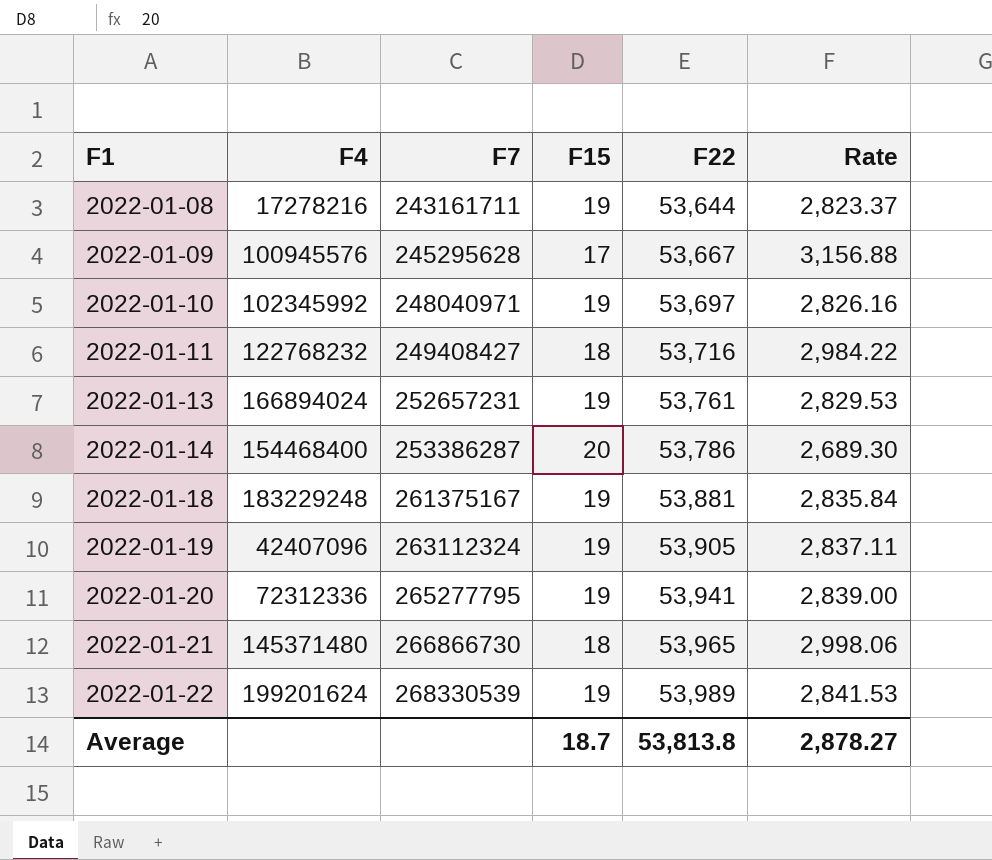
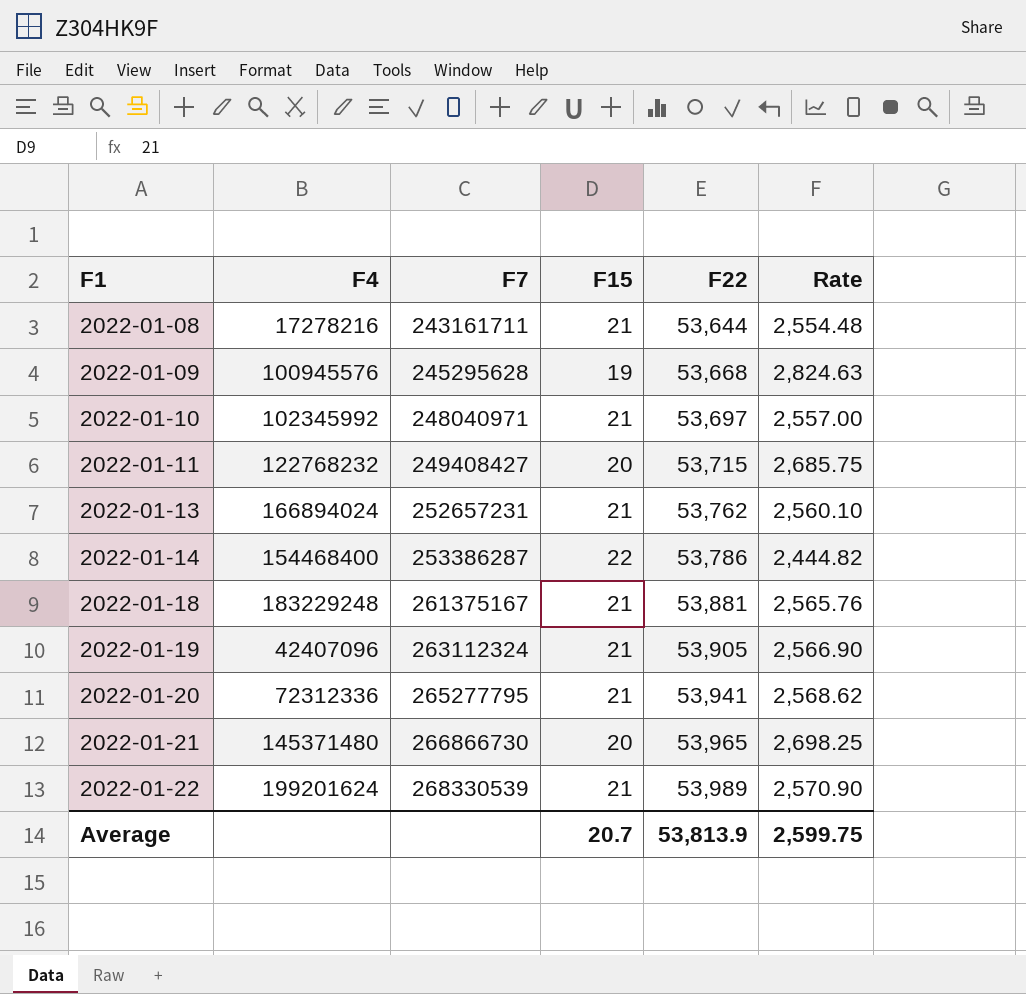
2022-01-08 | F15: 19 -> 21
2022-01-08 | Rate: 2,823.37 -> 2,554.48
2022-01-09 | F15: 17 -> 19
2022-01-09 | F22: 53,667 -> 53,668
2022-01-09 | Rate: 3,156.88 -> 2,824.63
2022-01-10 | F15: 19 -> 21
2022-01-10 | Rate: 2,826.16 -> 2,557.00
2022-01-11 | F15: 18 -> 20
2022-01-11 | F22: 53,716 -> 53,715
2022-01-11 | Rate: 2,984.22 -> 2,685.75
2022-01-13 | F15: 19 -> 21
2022-01-13 | F22: 53,761 -> 53,762
2022-01-13 | Rate: 2,829.53 -> 2,560.10
2022-01-14 | F15: 20 -> 22
2022-01-14 | Rate: 2,689.30 -> 2,444.82
2022-01-18 | F15: 19 -> 21
2022-01-18 | Rate: 2,835.84 -> 2,565.76
2022-01-19 | F15: 19 -> 21
2022-01-19 | Rate: 2,837.11 -> 2,566.90
2022-01-20 | F15: 19 -> 21
2022-01-20 | Rate: 2,839.00 -> 2,568.62
2022-01-21 | F15: 18 -> 20
2022-01-21 | Rate: 2,998.06 -> 2,698.25
2022-01-22 | F15: 19 -> 21
2022-01-22 | Rate: 2,841.53 -> 2,570.90
Average | F15: 18.7 -> 20.7
Average | F22: 53,813.8 -> 53,813.9
Average | Rate: 2,878.27 -> 2,599.75

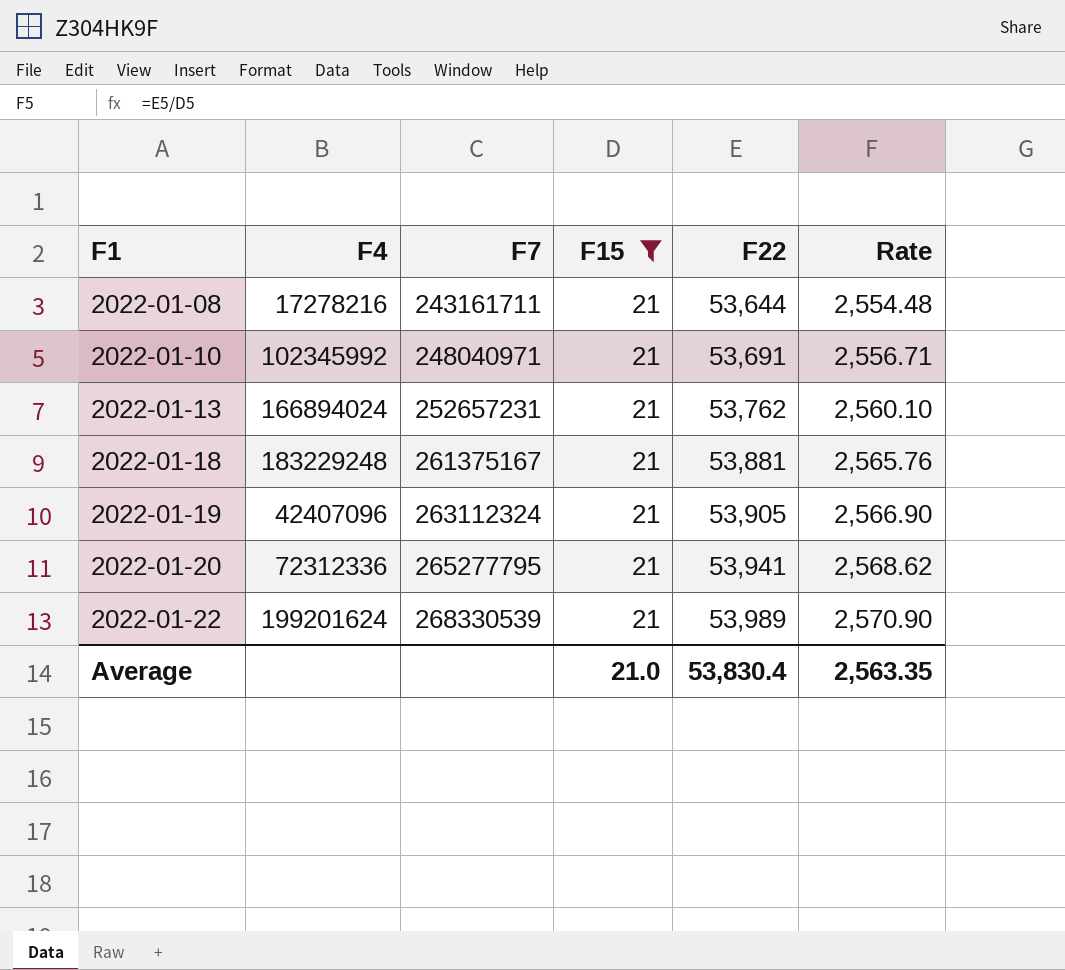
filter: none -> F15 = 21
2022-01-10 | F22: 53,697 -> 53,691
2022-01-10 | Rate: 2,557.00 -> 2,556.71
Average | F15: 20.7 -> 21.0
Average | F22: 53,813.9 -> 53,830.4
Average | Rate: 2,599.75 -> 2,563.35

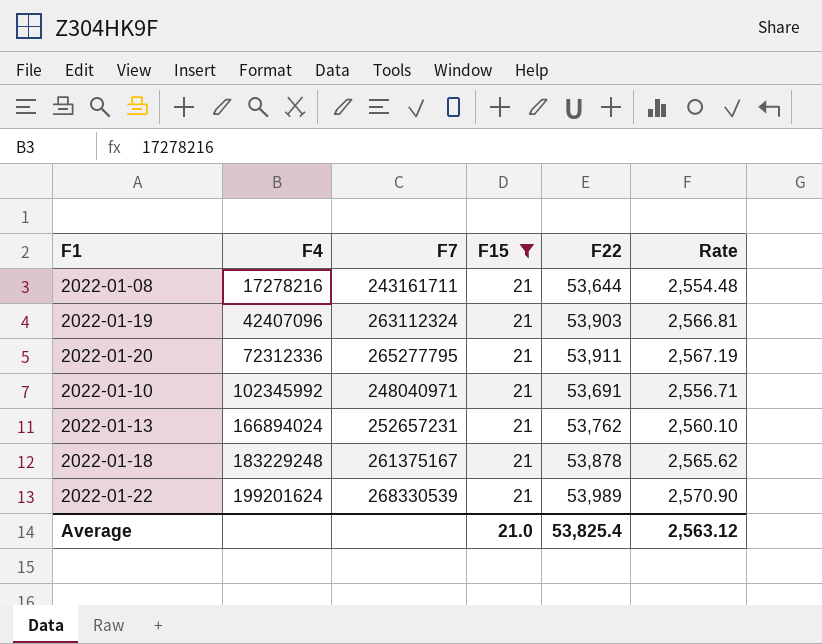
row order: F1 ascending -> F4 ascending
2022-01-19 | F22: 53,905 -> 53,903
2022-01-19 | Rate: 2,566.90 -> 2,566.81
2022-01-20 | F22: 53,941 -> 53,911
2022-01-20 | Rate: 2,568.62 -> 2,567.19
2022-01-18 | F22: 53,881 -> 53,878
2022-01-18 | Rate: 2,565.76 -> 2,565.62
Average | F22: 53,830.4 -> 53,825.4
Average | Rate: 2,563.35 -> 2,563.12

